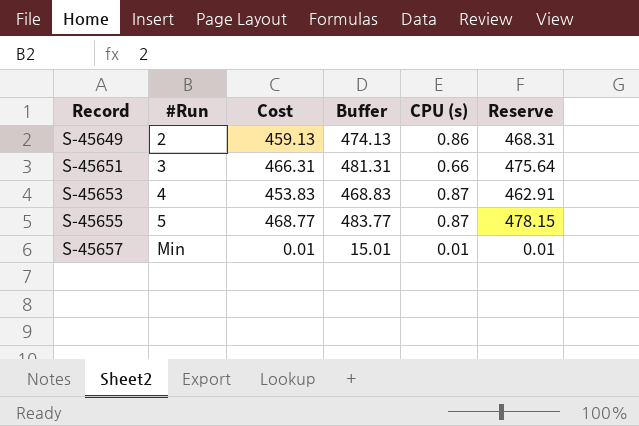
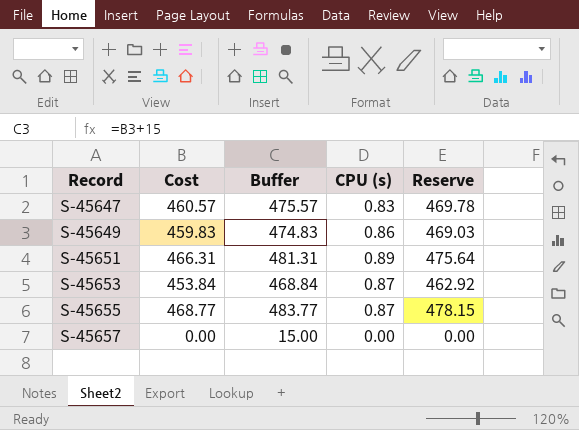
column #Run | position: 2 -> none
row S-45647: none -> 460.57 | 475.57 | 0.83 | 469.78
S-45649 | Cost: 459.13 -> 459.83
S-45649 | Buffer: 474.13 -> 474.83
S-45649 | Reserve: 468.31 -> 469.03
S-45651 | CPU (s): 0.66 -> 0.89
S-45653 | Cost: 453.83 -> 453.84
S-45653 | Buffer: 468.83 -> 468.84
S-45653 | Reserve: 462.91 -> 462.92
S-45657 | Cost: 0.01 -> 0.00
S-45657 | Buffer: 15.01 -> 15.00
S-45657 | CPU (s): 0.01 -> 0.00
S-45657 | Reserve: 0.01 -> 0.00

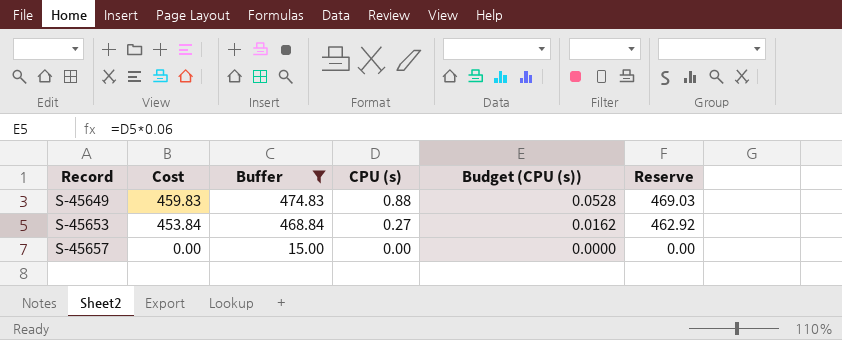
filter: none -> Buffer <= 474.83
column Budget (CPU (s)) | formula: none -> [CPU (s)] * 0.06
S-45649 | CPU (s): 0.86 -> 0.88
S-45653 | CPU (s): 0.87 -> 0.27

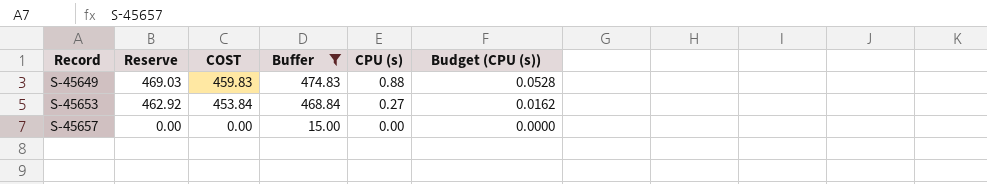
column Reserve | position: 6 -> 2
column name: Cost -> COST

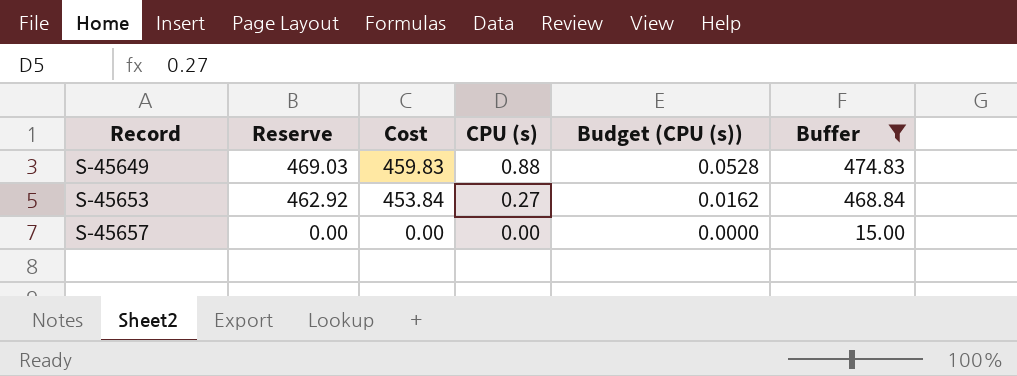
column name: COST -> Cost
column Buffer | position: 4 -> 6

